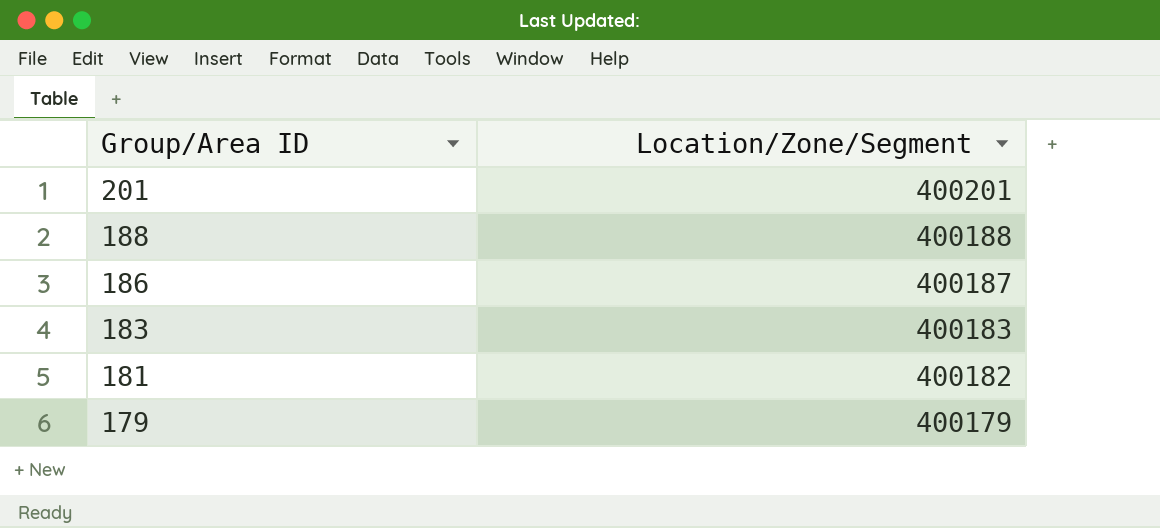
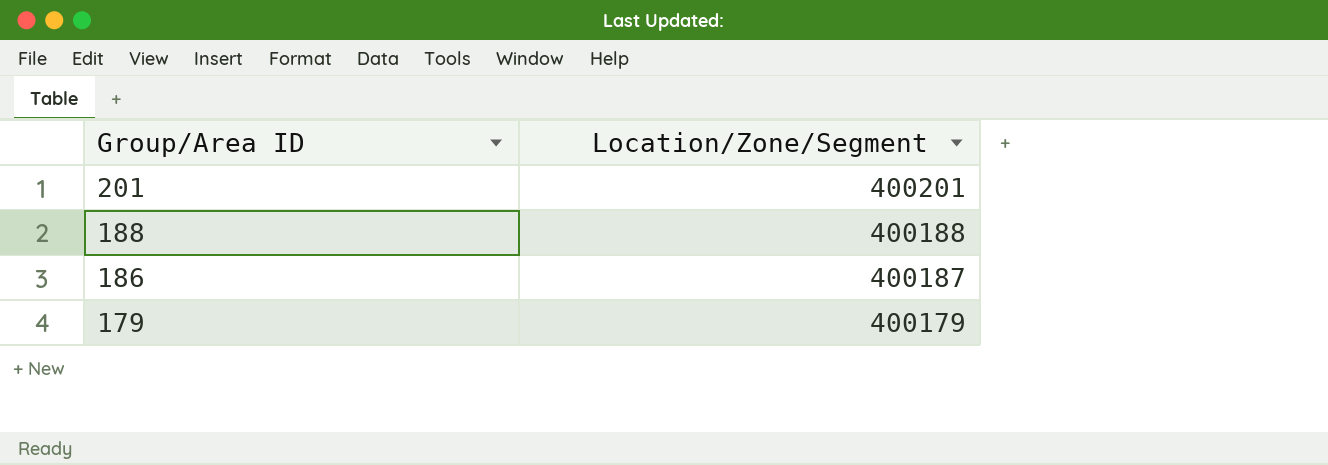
row 183: 400183 -> none
row 181: 400182 -> none

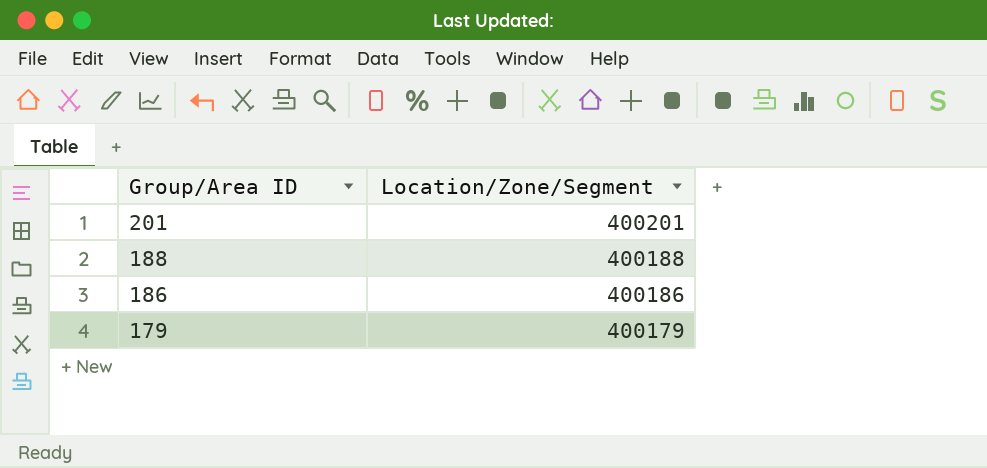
186 | Location/Zone/Segment: 400187 -> 400186

